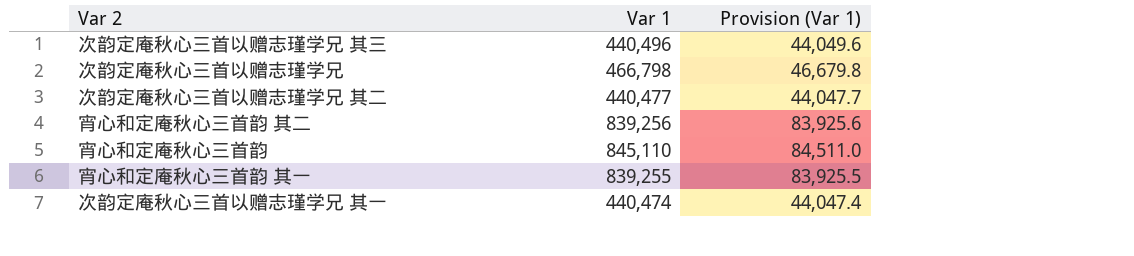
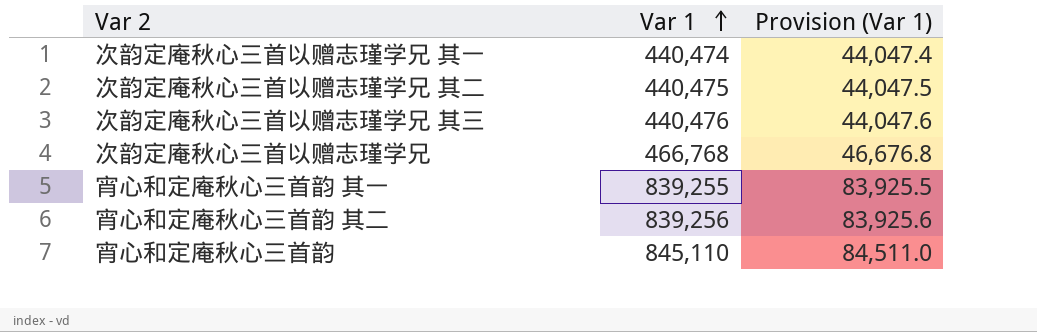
row order: none -> Var 1 ascending
次韵定庵秋心三首以赠志瑾学兄 其二 | Var 1: 440,477 -> 440,475
次韵定庵秋心三首以赠志瑾学兄 其二 | Provision (Var 1): 44,047.7 -> 44,047.5
次韵定庵秋心三首以赠志瑾学兄 其三 | Var 1: 440,496 -> 440,476
次韵定庵秋心三首以赠志瑾学兄 其三 | Provision (Var 1): 44,049.6 -> 44,047.6
次韵定庵秋心三首以赠志瑾学兄 | Var 1: 466,798 -> 466,768
次韵定庵秋心三首以赠志瑾学兄 | Provision (Var 1): 46,679.8 -> 46,676.8

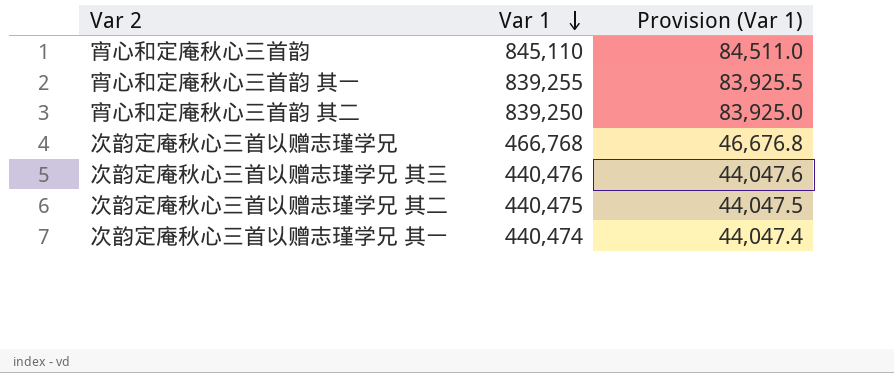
row order: Var 1 ascending -> Var 1 descending
宵心和定庵秋心三首韵 其二 | Var 1: 839,256 -> 839,250
宵心和定庵秋心三首韵 其二 | Provision (Var 1): 83,925.6 -> 83,925.0

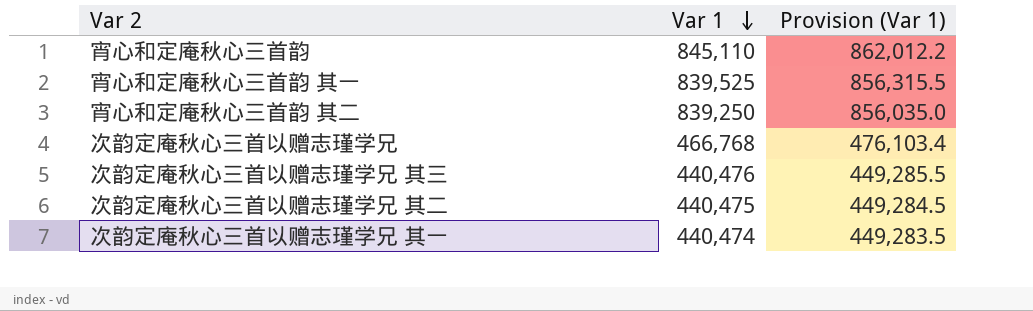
column Provision (Var 1) | formula: [Var 1] * 0.1 -> [Var 1] * 1.02
宵心和定庵秋心三首韵 其一 | Var 1: 839,255 -> 839,525

